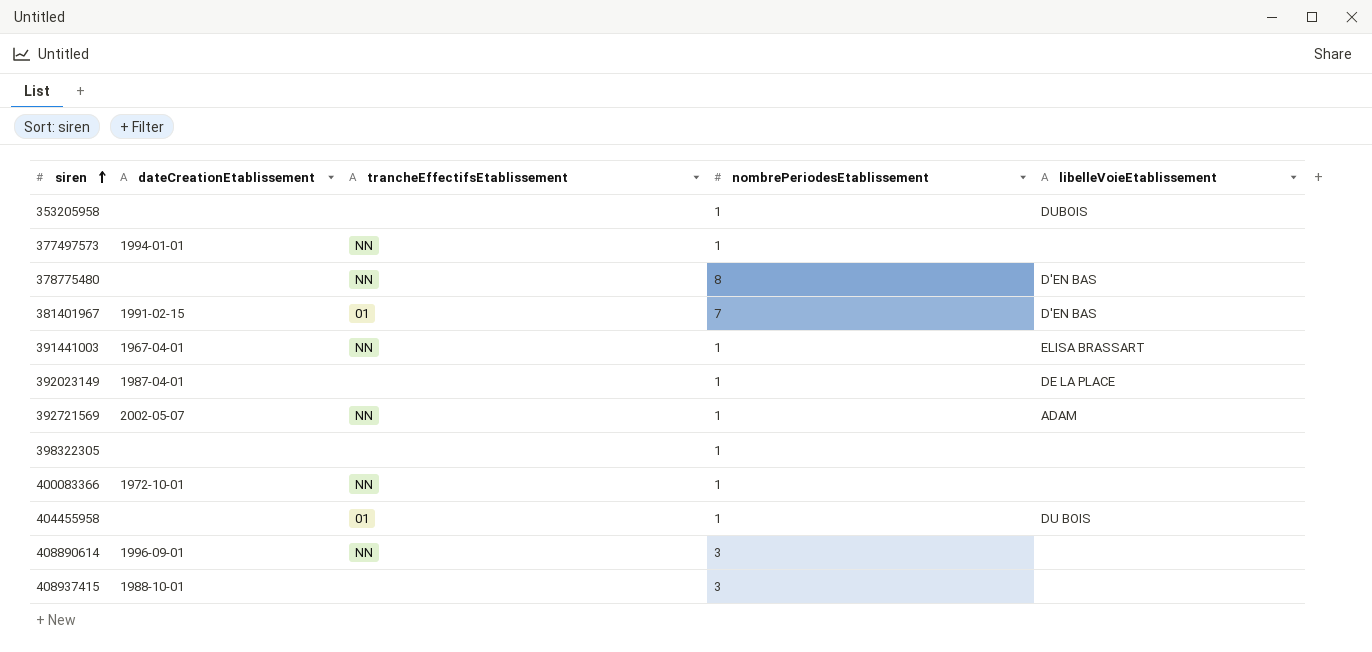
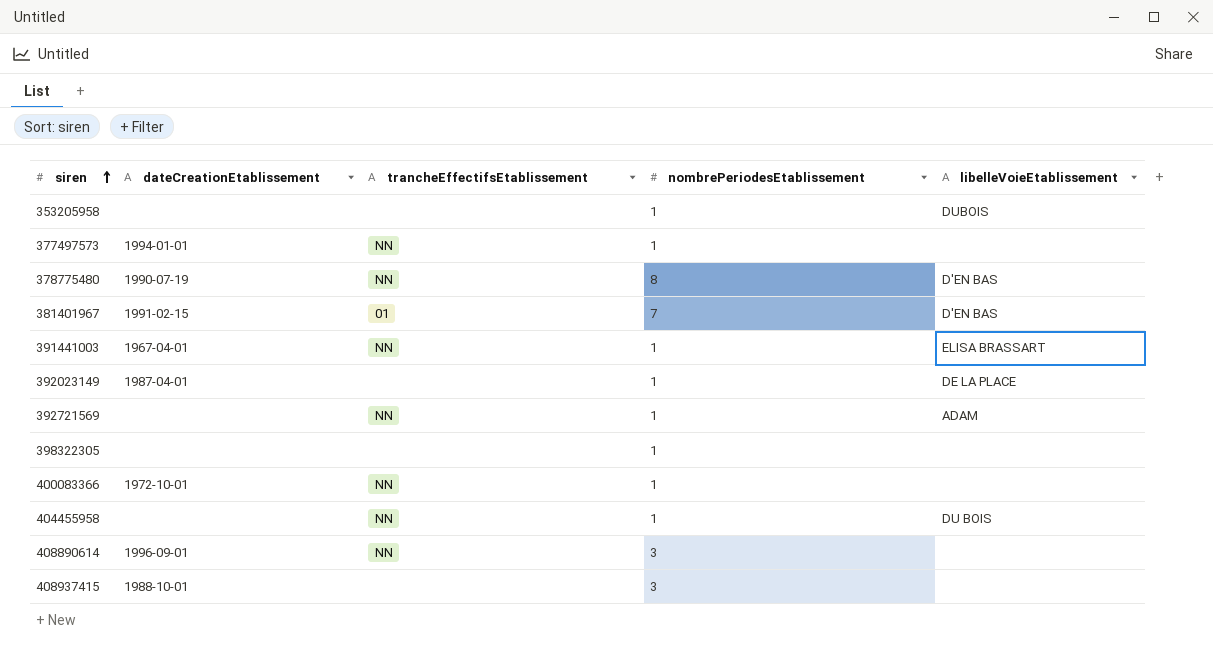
378775480 | dateCreationEtablissement: none -> 1990-07-19
392721569 | dateCreationEtablissement: 2002-05-07 -> none
404455958 | trancheEffectifsEtablissement: 01 -> NN

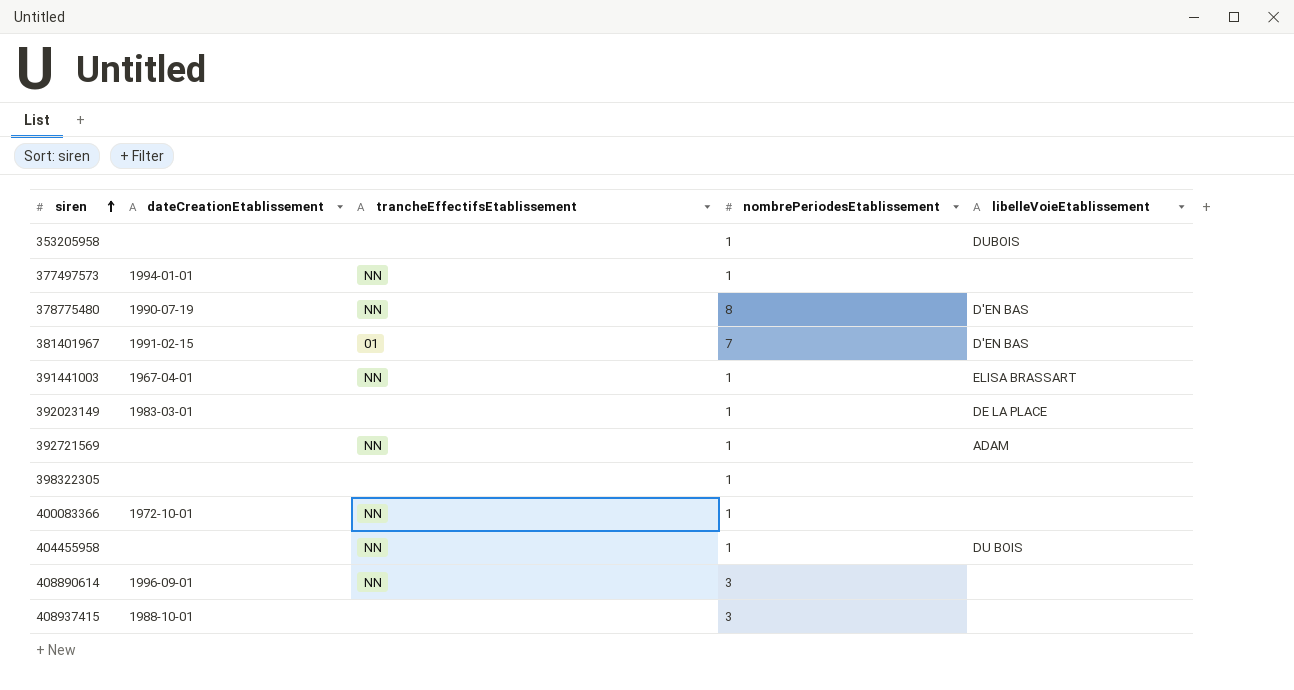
392023149 | dateCreationEtablissement: 1987-04-01 -> 1983-03-01

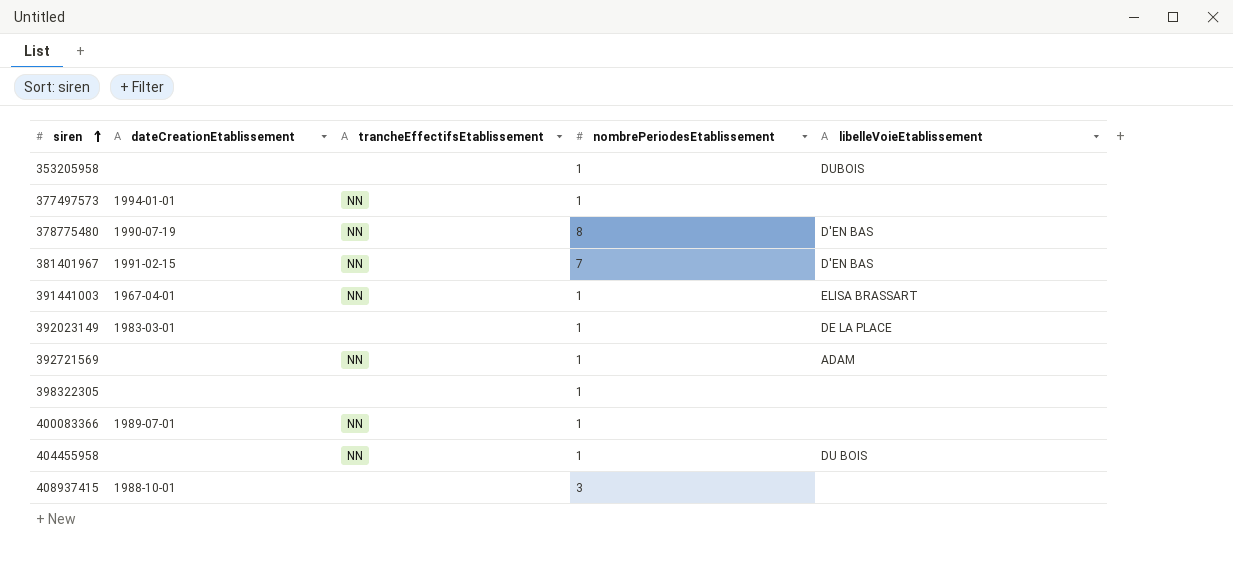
row 408890614: 1996-09-01 | NN | 3 | none -> none
381401967 | trancheEffectifsEtablissement: 01 -> NN
400083366 | dateCreationEtablissement: 1972-10-01 -> 1989-07-01

